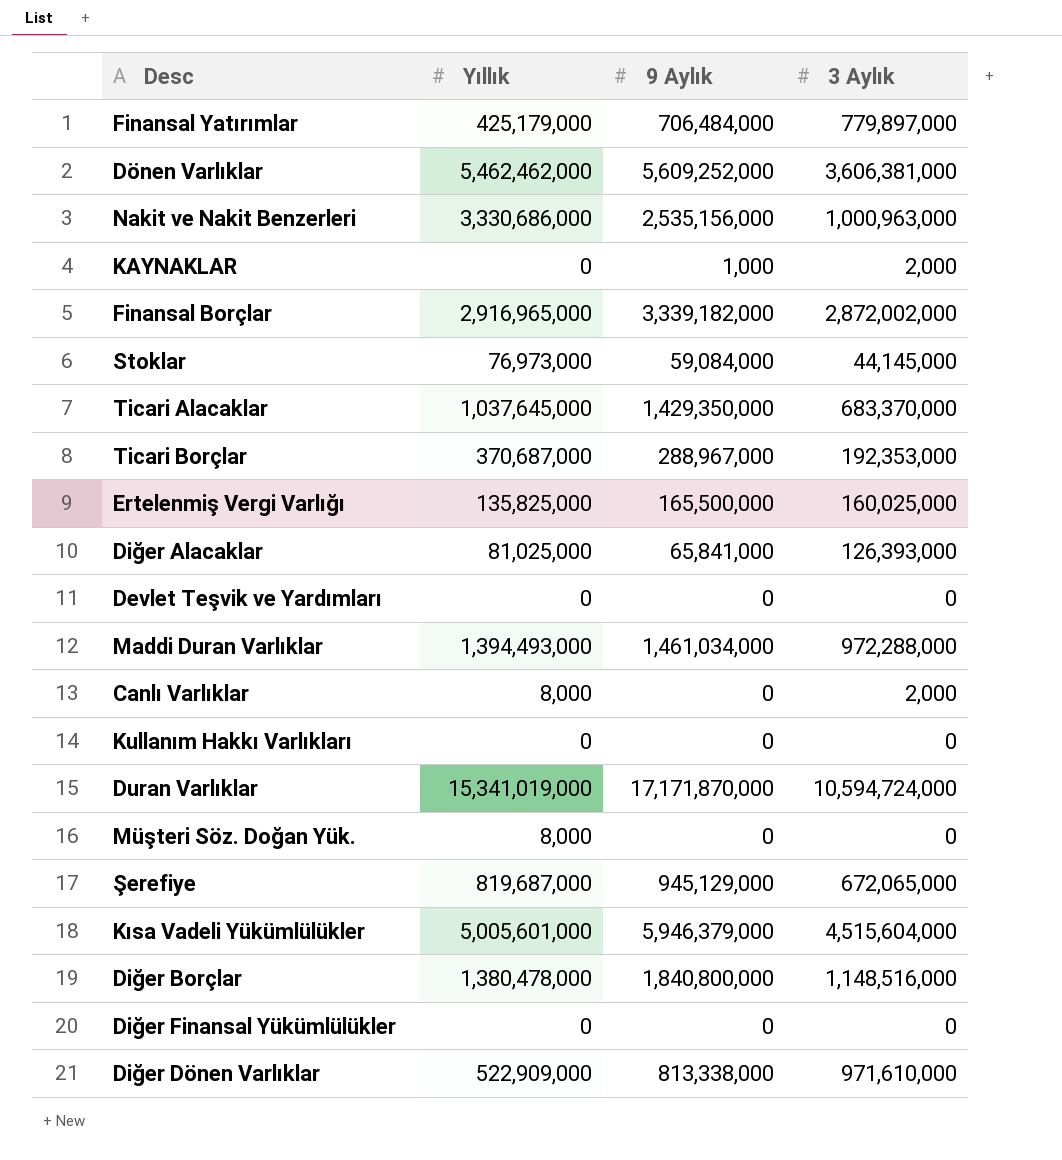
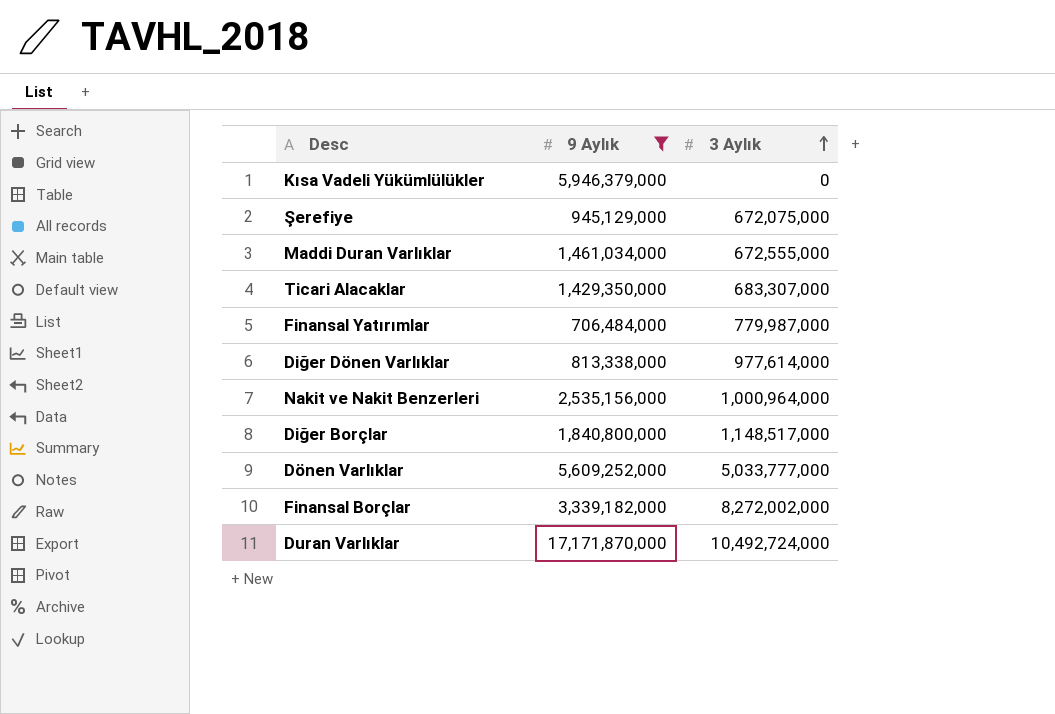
filter: none -> 9 Aylık >= 706,484,000
row order: none -> 3 Aylık ascending
column Yıllık | position: 2 -> none
Kısa Vadeli Yükümlülükler | 3 Aylık: 4,515,604,000 -> 0
Şerefiye | 3 Aylık: 672,065,000 -> 672,075,000
Maddi Duran Varlıklar | 3 Aylık: 972,288,000 -> 672,555,000
Ticari Alacaklar | 3 Aylık: 683,370,000 -> 683,307,000
Finansal Yatırımlar | 3 Aylık: 779,897,000 -> 779,987,000
Diğer Dönen Varlıklar | 3 Aylık: 971,610,000 -> 977,614,000
Nakit ve Nakit Benzerleri | 3 Aylık: 1,000,963,000 -> 1,000,964,000
Diğer Borçlar | 3 Aylık: 1,148,516,000 -> 1,148,517,000
Dönen Varlıklar | 3 Aylık: 3,606,381,000 -> 5,033,777,000
Finansal Borçlar | 3 Aylık: 2,872,002,000 -> 8,272,002,000
Duran Varlıklar | 3 Aylık: 10,594,724,000 -> 10,492,724,000

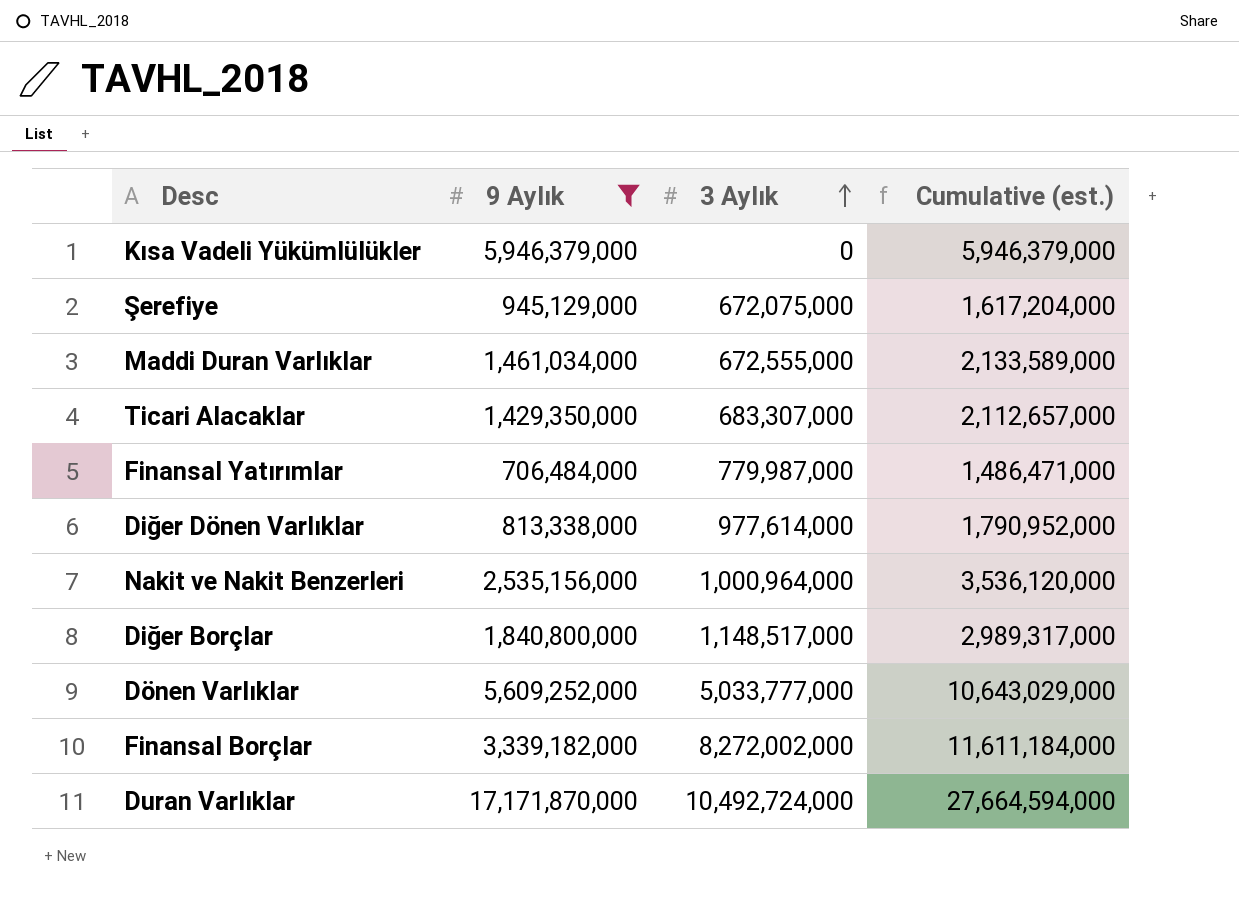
column Cumulative (est.) | formula: none -> [9 Aylık] + [3 Aylık]

